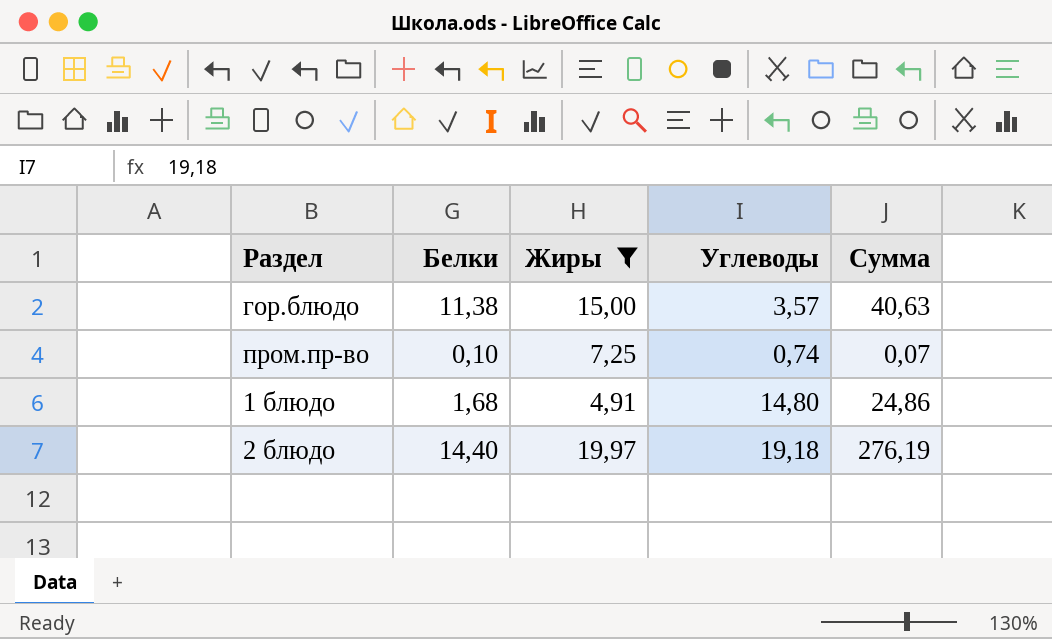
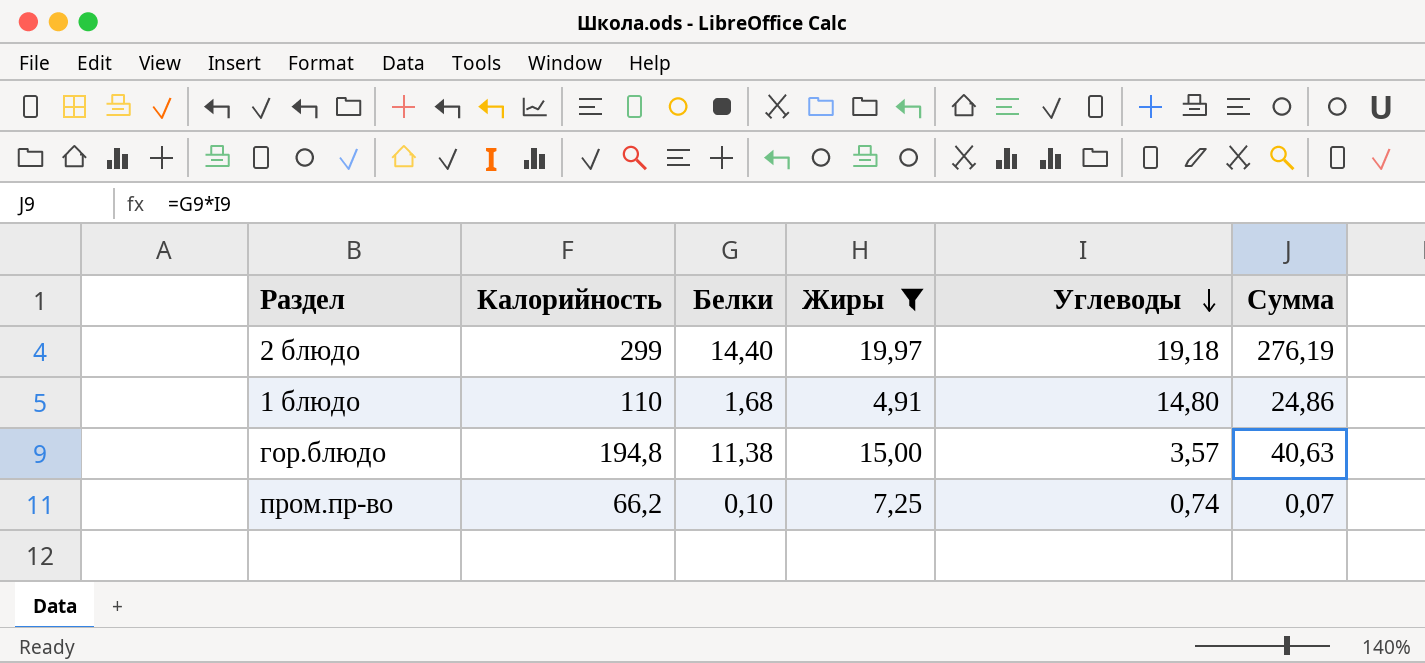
row order: none -> Углеводы descending
column Калорийность | position: none -> 2

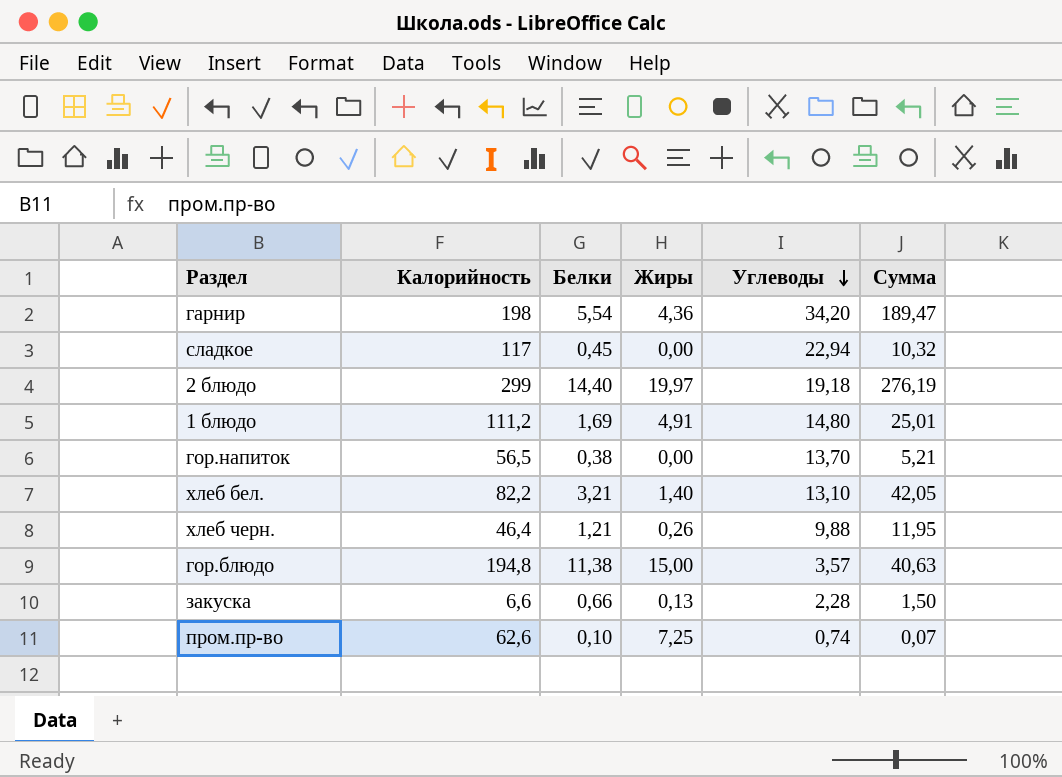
filter: Жиры >= 4,91 -> none
1 блюдо | Калорийность: 110 -> 111,2
1 блюдо | Белки: 1,68 -> 1,69
1 блюдо | Сумма: 24,86 -> 25,01
пром.пр-во | Калорийность: 66,2 -> 62,6

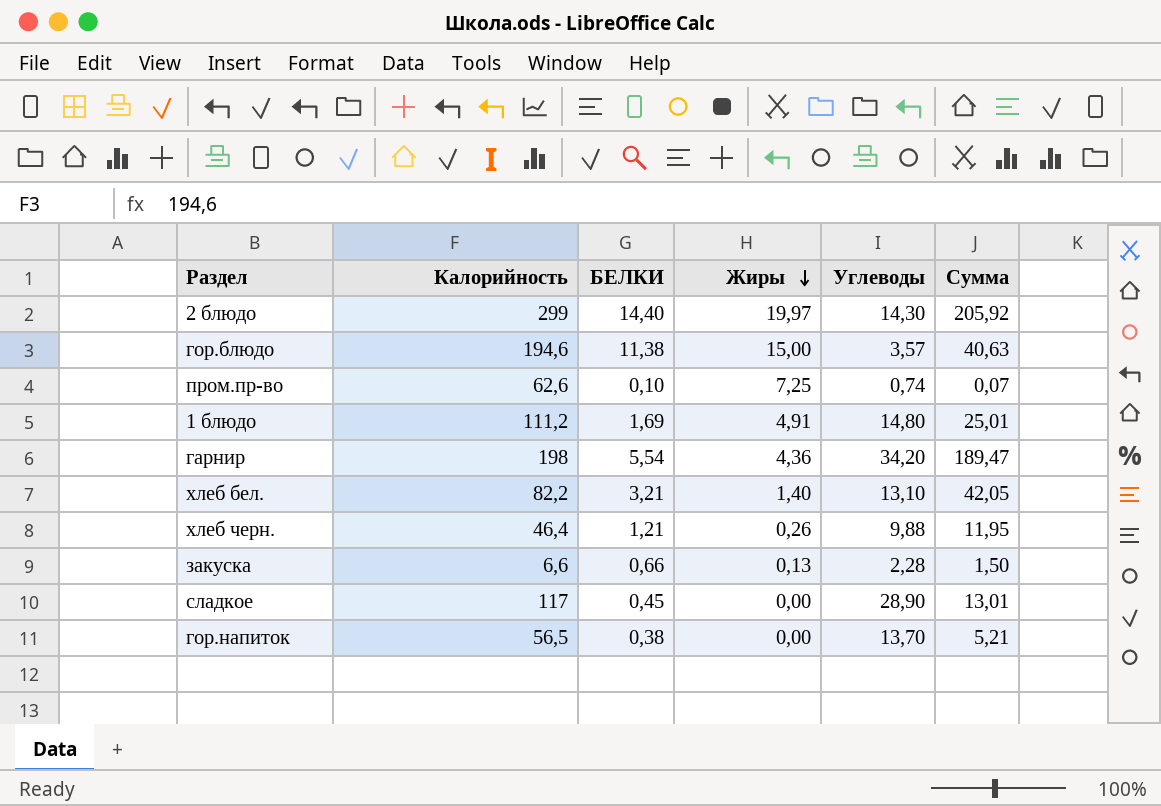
row order: Углеводы descending -> Жиры descending
column name: Белки -> БЕЛКИ
2 блюдо | Углеводы: 19,18 -> 14,30
2 блюдо | Сумма: 276,19 -> 205,92
гор.блюдо | Калорийность: 194,8 -> 194,6
сладкое | Углеводы: 22,94 -> 28,90
сладкое | Сумма: 10,32 -> 13,01

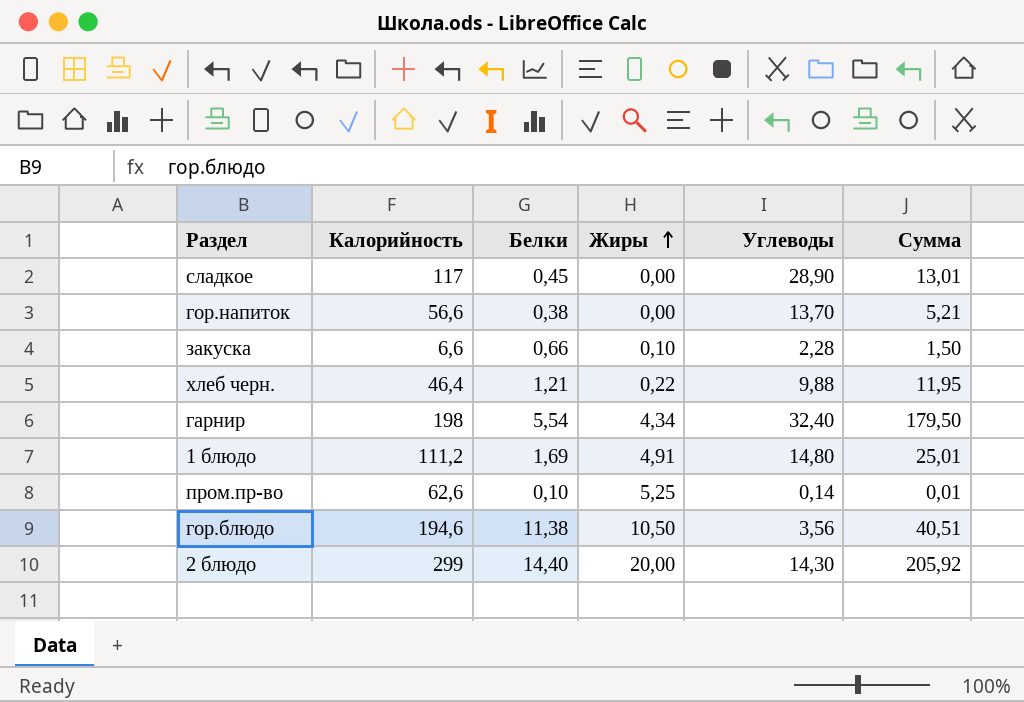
row order: Жиры descending -> Жиры ascending
column name: БЕЛКИ -> Белки
row хлеб бел.: 82,2 | 3,21 | 1,40 | 13,10 | 42,05 -> none
гор.напиток | Калорийность: 56,5 -> 56,6
закуска | Жиры: 0,13 -> 0,10
хлеб черн. | Жиры: 0,26 -> 0,22
гарнир | Жиры: 4,36 -> 4,34
гарнир | Углеводы: 34,20 -> 32,40
гарнир | Сумма: 189,47 -> 179,50
пром.пр-во | Жиры: 7,25 -> 5,25
пром.пр-во | Углеводы: 0,74 -> 0,14
пром.пр-во | Сумма: 0,07 -> 0,01
гор.блюдо | Жиры: 15,00 -> 10,50
гор.блюдо | Углеводы: 3,57 -> 3,56
гор.блюдо | Сумма: 40,63 -> 40,51
2 блюдо | Жиры: 19,97 -> 20,00

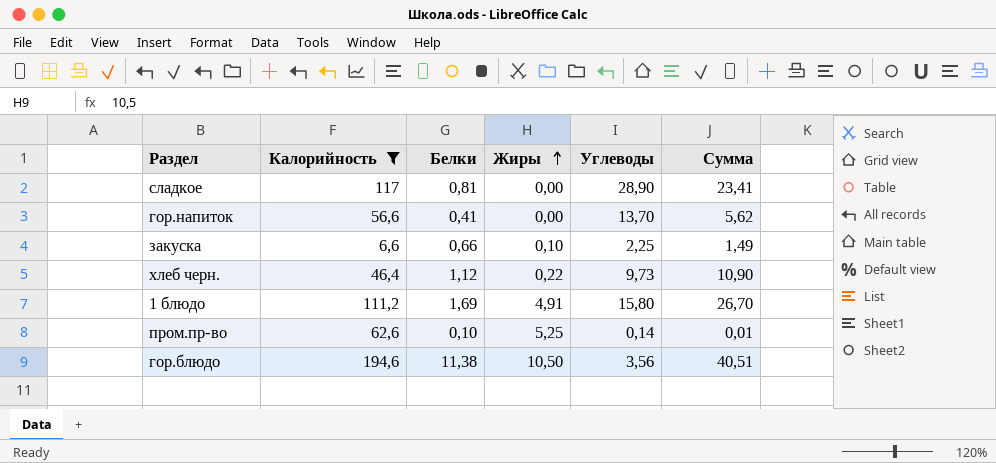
filter: none -> Калорийность <= 194,6
сладкое | Белки: 0,45 -> 0,81
сладкое | Сумма: 13,01 -> 23,41
гор.напиток | Белки: 0,38 -> 0,41
гор.напиток | Сумма: 5,21 -> 5,62
закуска | Углеводы: 2,28 -> 2,25
закуска | Сумма: 1,50 -> 1,49
хлеб черн. | Белки: 1,21 -> 1,12
хлеб черн. | Углеводы: 9,88 -> 9,73
хлеб черн. | Сумма: 11,95 -> 10,90
1 блюдо | Углеводы: 14,80 -> 15,80
1 блюдо | Сумма: 25,01 -> 26,70

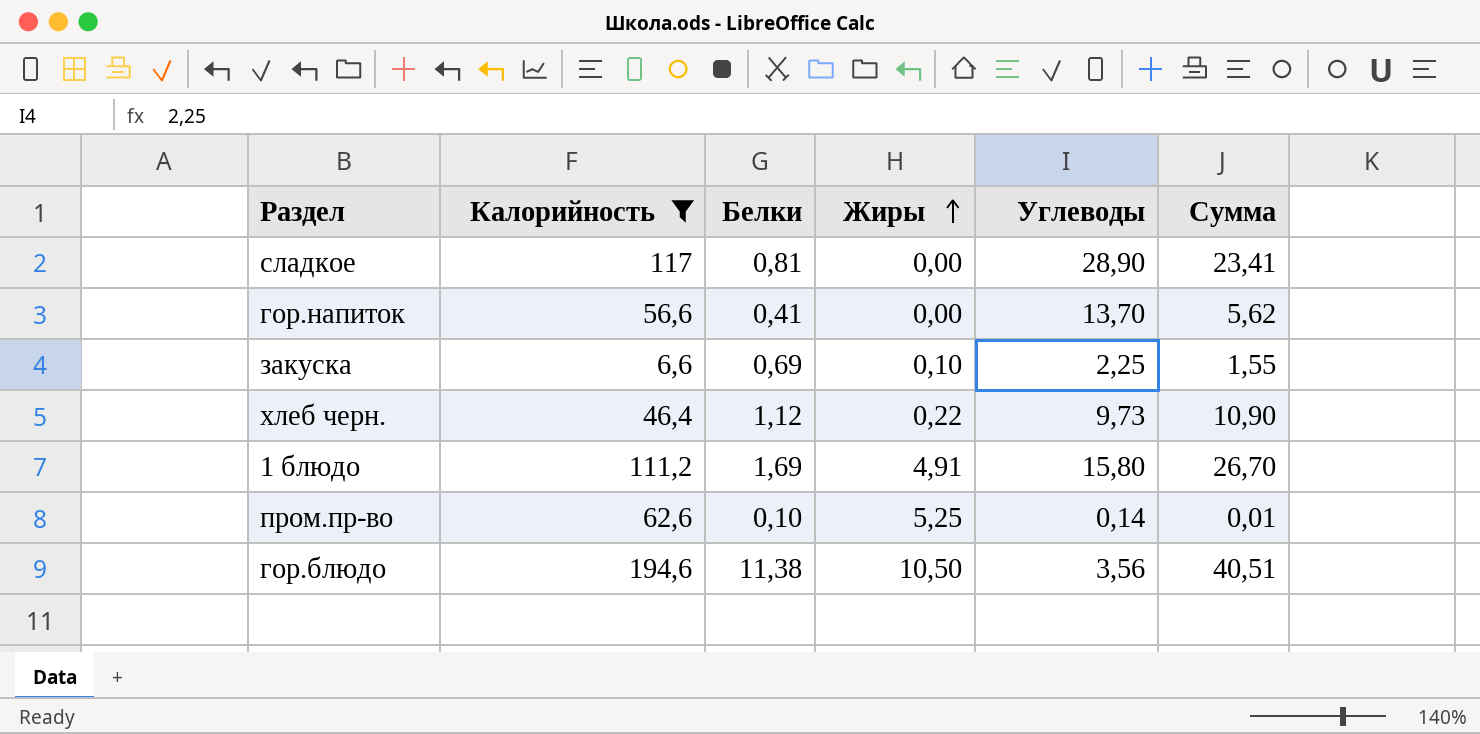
закуска | Белки: 0,66 -> 0,69
закуска | Сумма: 1,49 -> 1,55

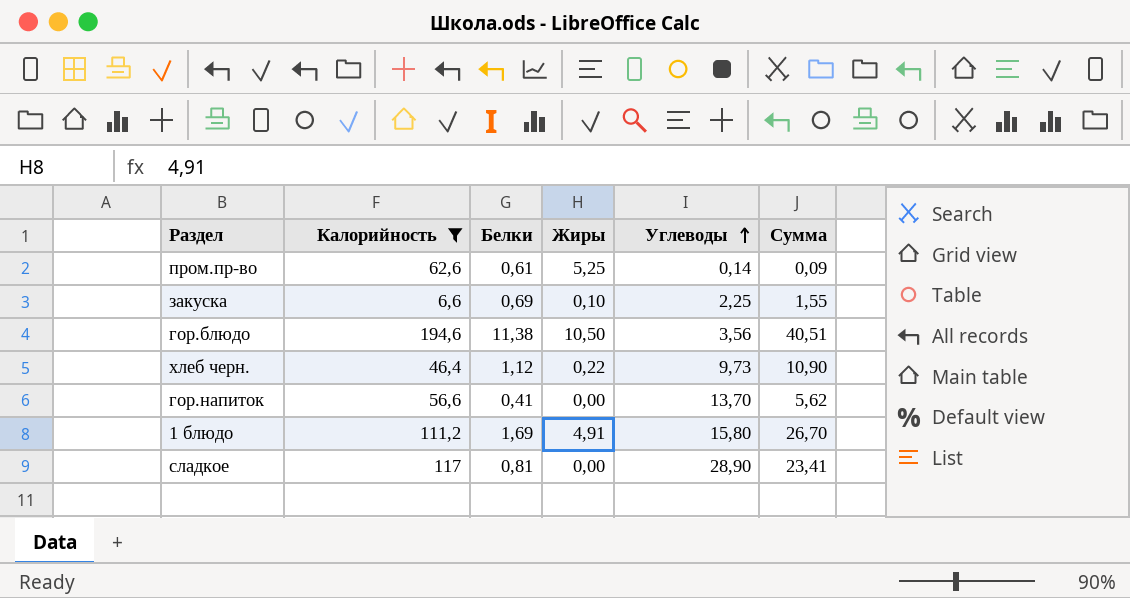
row order: Жиры ascending -> Углеводы ascending
пром.пр-во | Белки: 0,10 -> 0,61
пром.пр-во | Сумма: 0,01 -> 0,09

